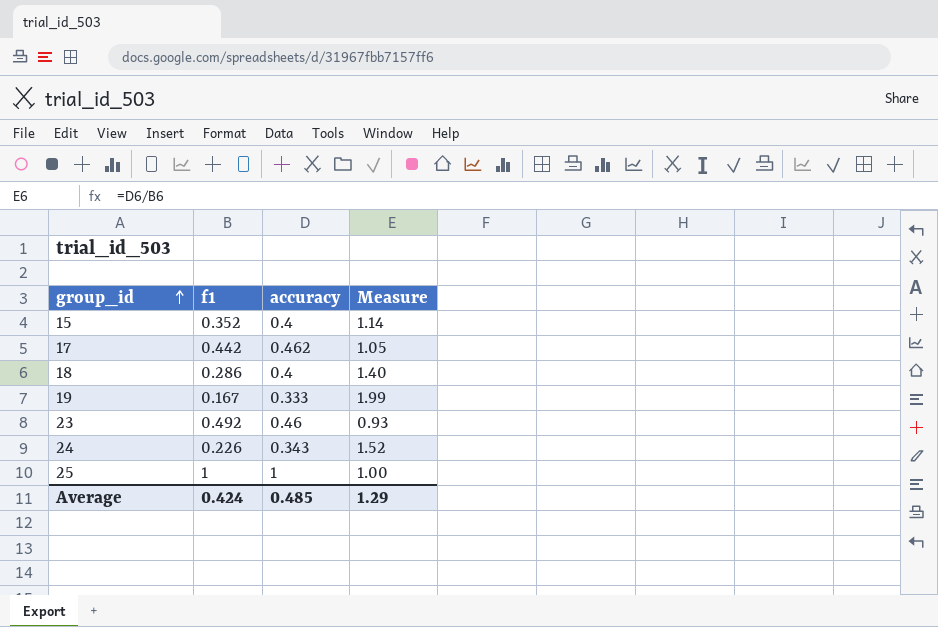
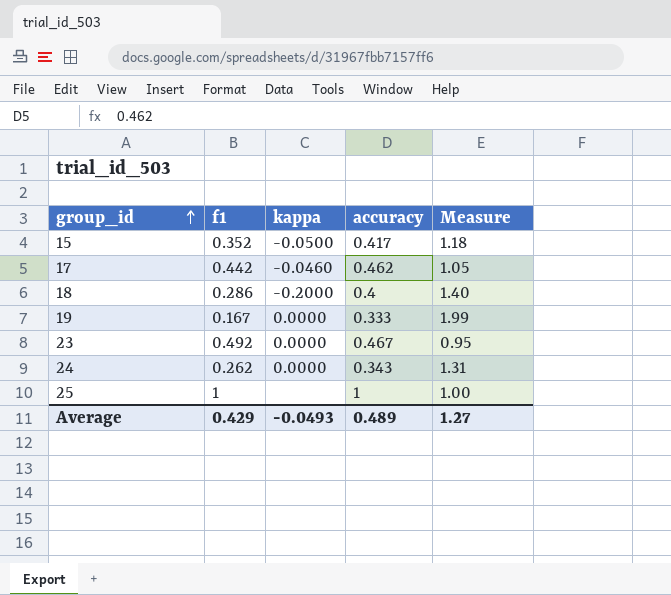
column kappa | position: none -> 3
15 | accuracy: 0.4 -> 0.417
15 | Measure: 1.14 -> 1.18
23 | accuracy: 0.46 -> 0.467
23 | Measure: 0.93 -> 0.95
24 | f1: 0.226 -> 0.262
24 | Measure: 1.52 -> 1.31
Average | f1: 0.424 -> 0.429
Average | accuracy: 0.485 -> 0.489
Average | Measure: 1.29 -> 1.27

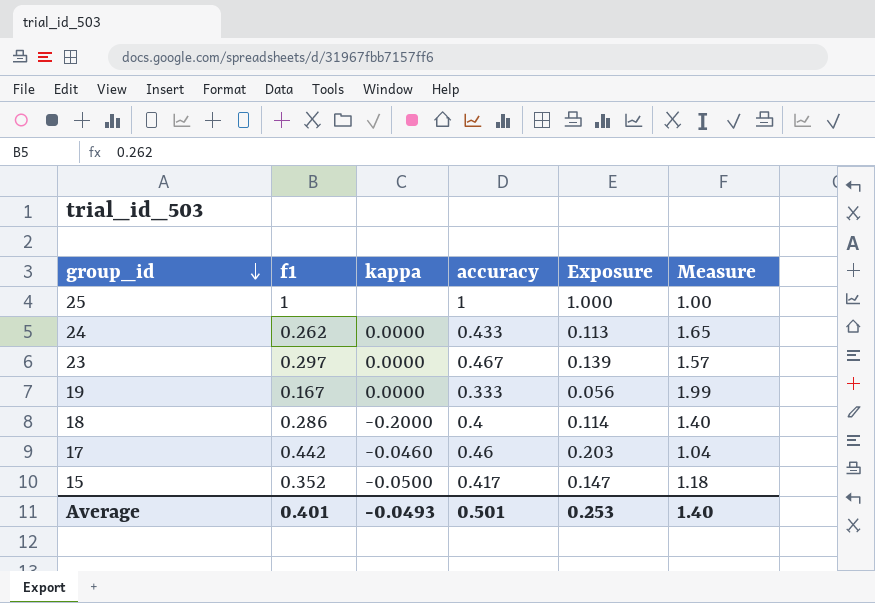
row order: group_id ascending -> group_id descending
column Exposure | formula: none -> [f1] * [accuracy]
24 | accuracy: 0.343 -> 0.433
24 | Measure: 1.31 -> 1.65
23 | f1: 0.492 -> 0.297
23 | Measure: 0.95 -> 1.57
17 | accuracy: 0.462 -> 0.46
17 | Measure: 1.05 -> 1.04
Average | f1: 0.429 -> 0.401
Average | accuracy: 0.489 -> 0.501
Average | Measure: 1.27 -> 1.40

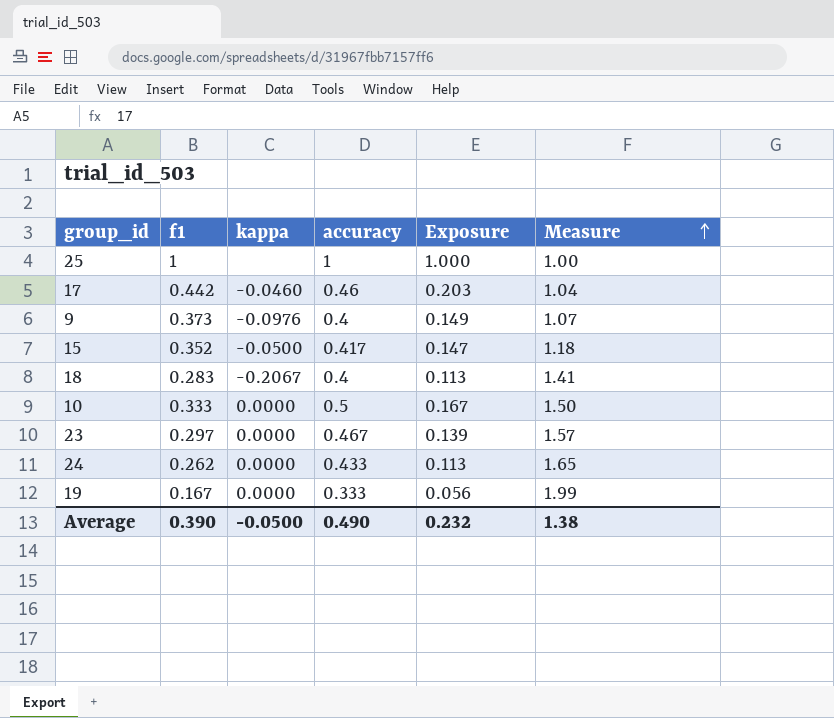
row order: group_id descending -> Measure ascending
row 9: none -> 0.373 | -0.0976 | 0.4 | 0.149 | 1.07
18 | f1: 0.286 -> 0.283
18 | kappa: -0.2000 -> -0.2067
18 | Exposure: 0.114 -> 0.113
18 | Measure: 1.40 -> 1.41
row 10: none -> 0.333 | 0.0000 | 0.5 | 0.167 | 1.50
Average | f1: 0.401 -> 0.390
Average | kappa: -0.0493 -> -0.0500
Average | accuracy: 0.501 -> 0.490
Average | Exposure: 0.253 -> 0.232
Average | Measure: 1.40 -> 1.38

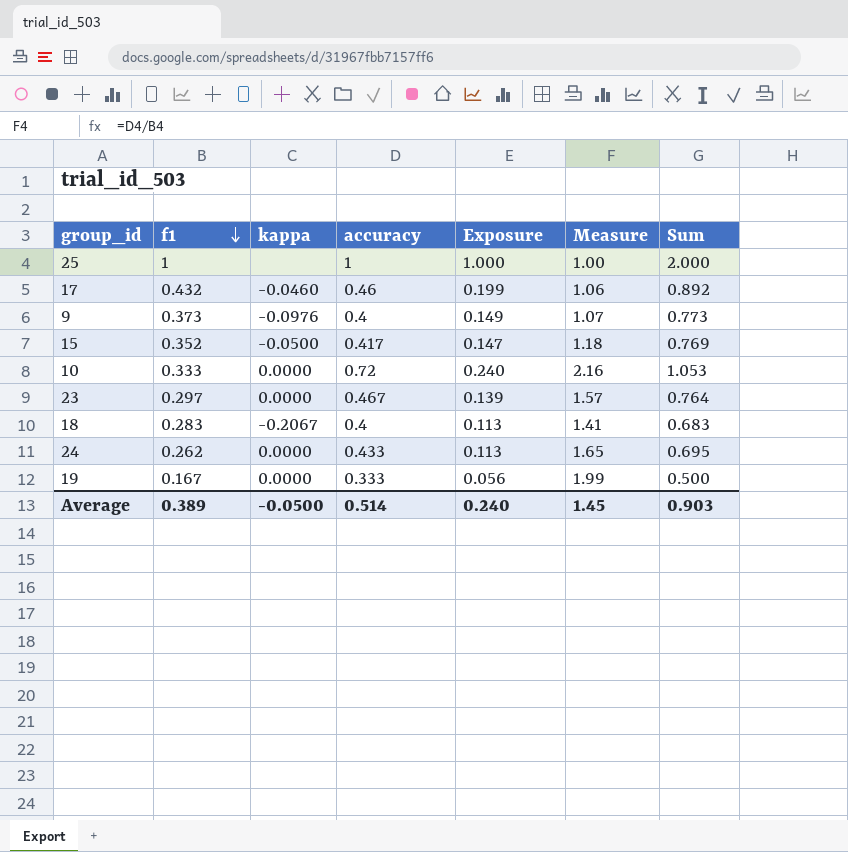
row order: Measure ascending -> f1 descending
column Sum | formula: none -> [f1] + [accuracy]
17 | f1: 0.442 -> 0.432
17 | Exposure: 0.203 -> 0.199
17 | Measure: 1.04 -> 1.06
10 | accuracy: 0.5 -> 0.72
10 | Exposure: 0.167 -> 0.240
10 | Measure: 1.50 -> 2.16
Average | f1: 0.390 -> 0.389
Average | accuracy: 0.490 -> 0.514
Average | Exposure: 0.232 -> 0.240
Average | Measure: 1.38 -> 1.45

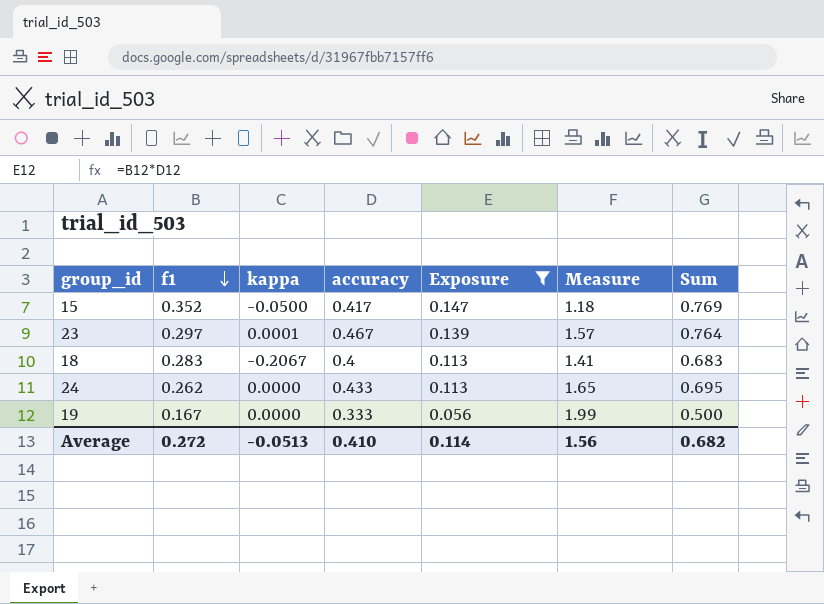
filter: none -> Exposure <= 0.147
23 | kappa: 0.0000 -> 0.0001
Average | f1: 0.389 -> 0.272
Average | kappa: -0.0500 -> -0.0513
Average | accuracy: 0.514 -> 0.410
Average | Exposure: 0.240 -> 0.114
Average | Measure: 1.45 -> 1.56
Average | Sum: 0.903 -> 0.682

